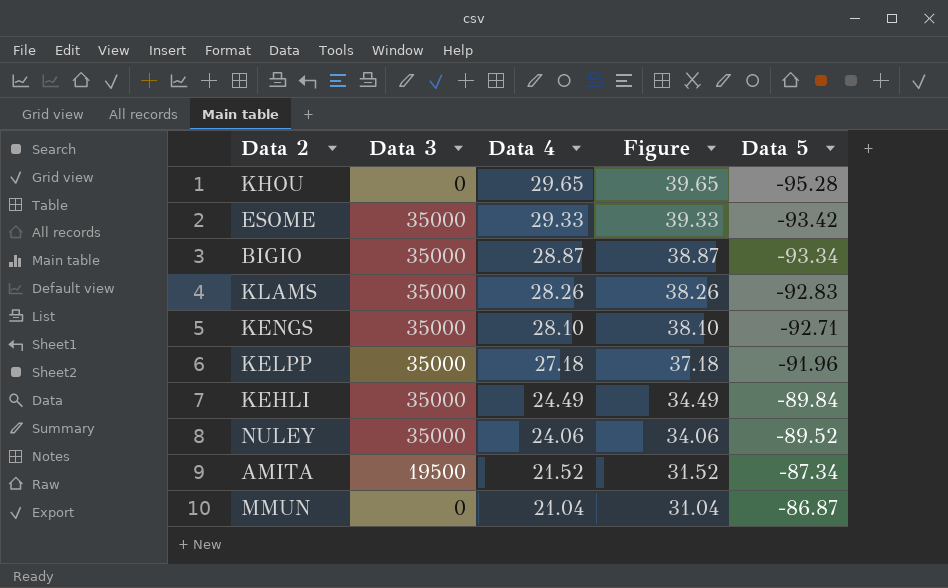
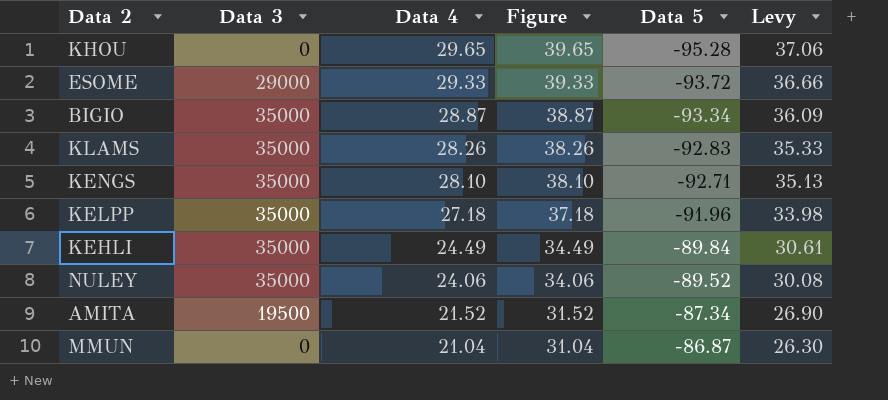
column Levy | formula: none -> [Data 4] * 1.25
ESOME | Data 3: 35000 -> 29000
ESOME | Data 5: -93.42 -> -93.72

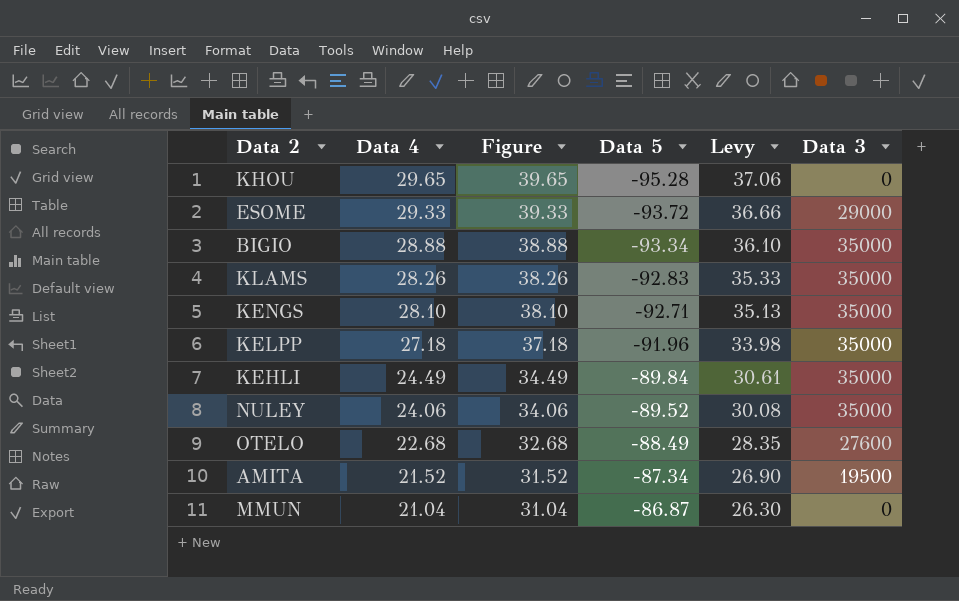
column Data 3 | position: 2 -> 6
BIGIO | Data 4: 28.87 -> 28.88
BIGIO | Figure: 38.87 -> 38.88
BIGIO | Levy: 36.09 -> 36.10
row OTELO: none -> 22.68 | 32.68 | -88.49 | 28.35 | 27600

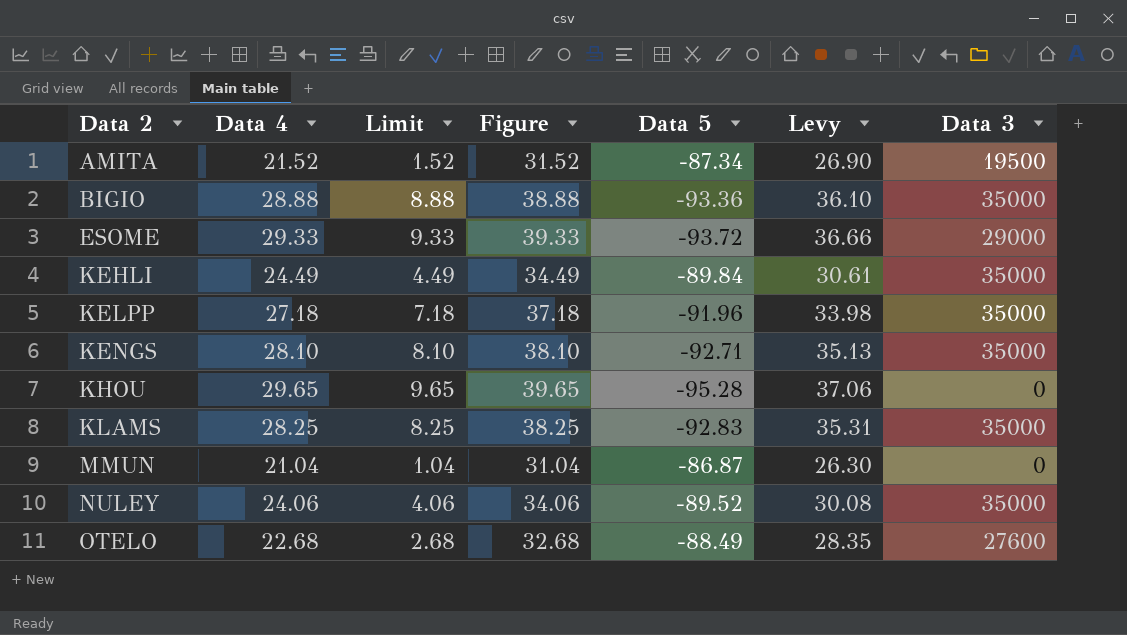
row order: Data 4 descending -> Data 2 ascending
column Limit | formula: none -> [Data 4] - 20
BIGIO | Data 5: -93.34 -> -93.36
KLAMS | Data 4: 28.26 -> 28.25
KLAMS | Figure: 38.26 -> 38.25
KLAMS | Levy: 35.33 -> 35.31

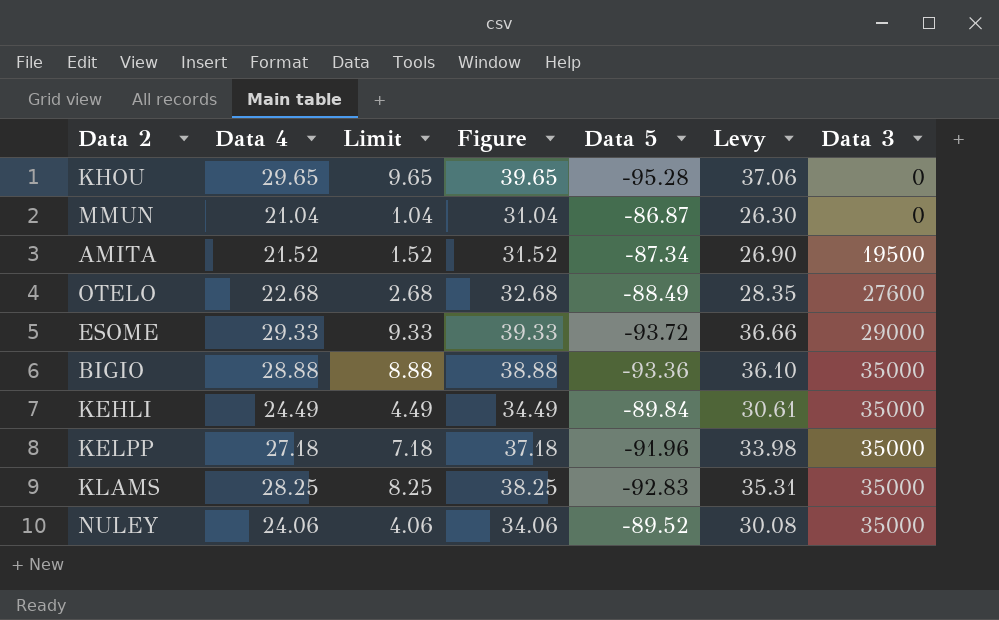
row order: Data 2 ascending -> Data 3 ascending
row KENGS: 28.10 | 8.10 | 38.10 | -92.71 | 35.13 | 35000 -> none

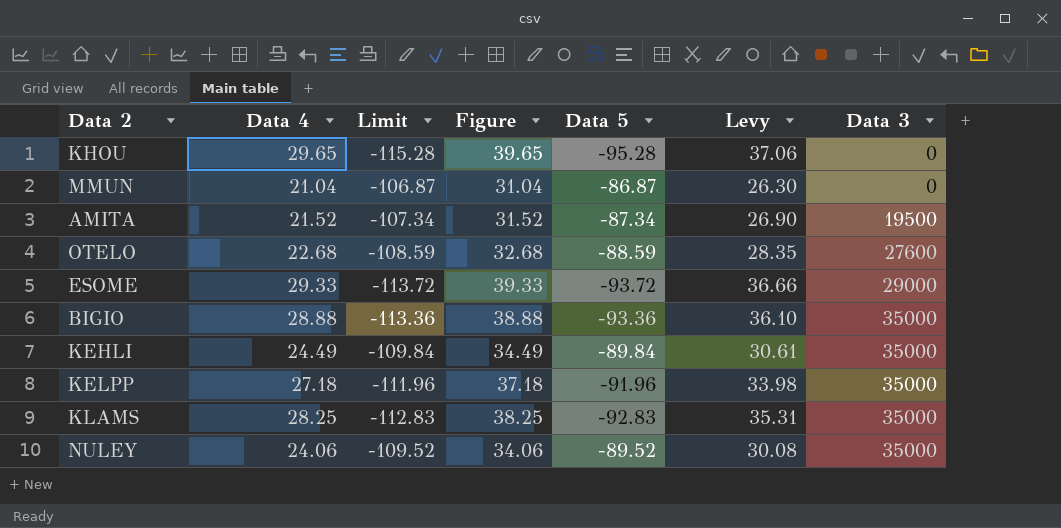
column Limit | formula: [Data 4] - 20 -> [Data 5] - 20
OTELO | Data 5: -88.49 -> -88.59

